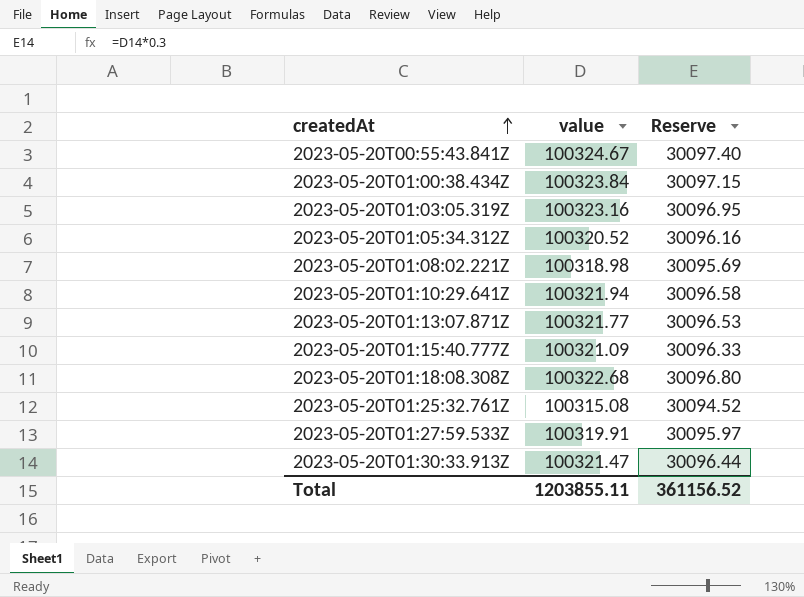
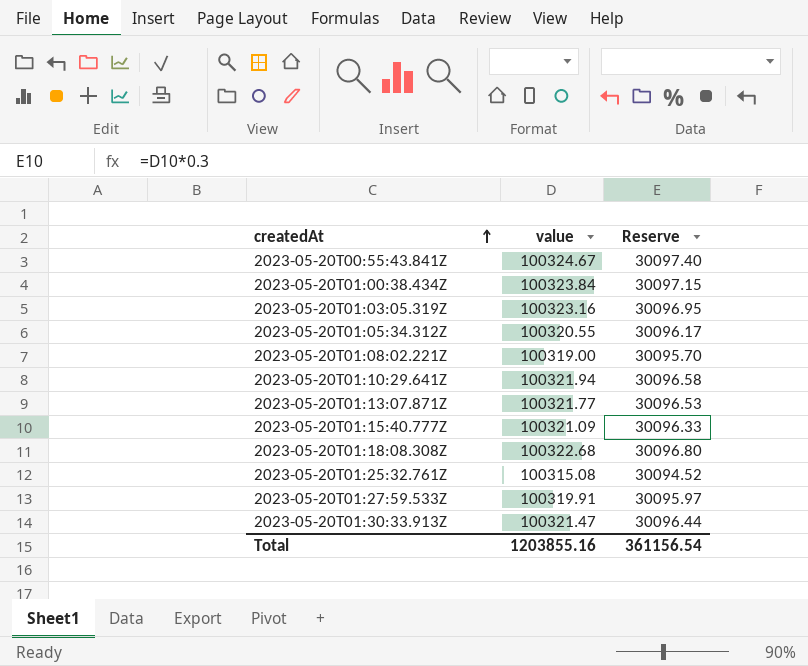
2023-05-20T01:05:34.312Z | value: 100320.52 -> 100320.55
2023-05-20T01:05:34.312Z | Reserve: 30096.16 -> 30096.17
2023-05-20T01:08:02.221Z | value: 100318.98 -> 100319.00
2023-05-20T01:08:02.221Z | Reserve: 30095.69 -> 30095.70
Total | value: 1203855.11 -> 1203855.16
Total | Reserve: 361156.52 -> 361156.54

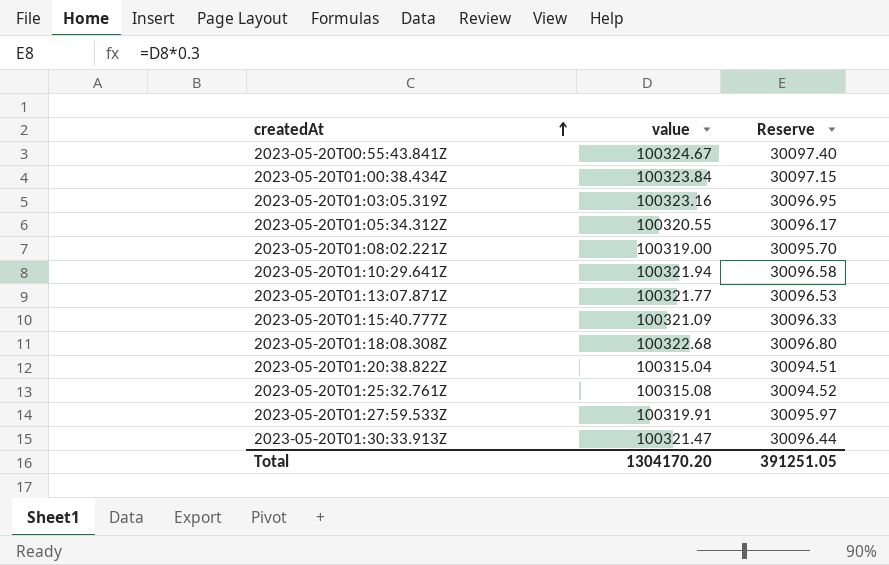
row 2023-05-20T01:20:38.822Z: none -> 100315.04 | 30094.51
Total | value: 1203855.16 -> 1304170.20
Total | Reserve: 361156.54 -> 391251.05

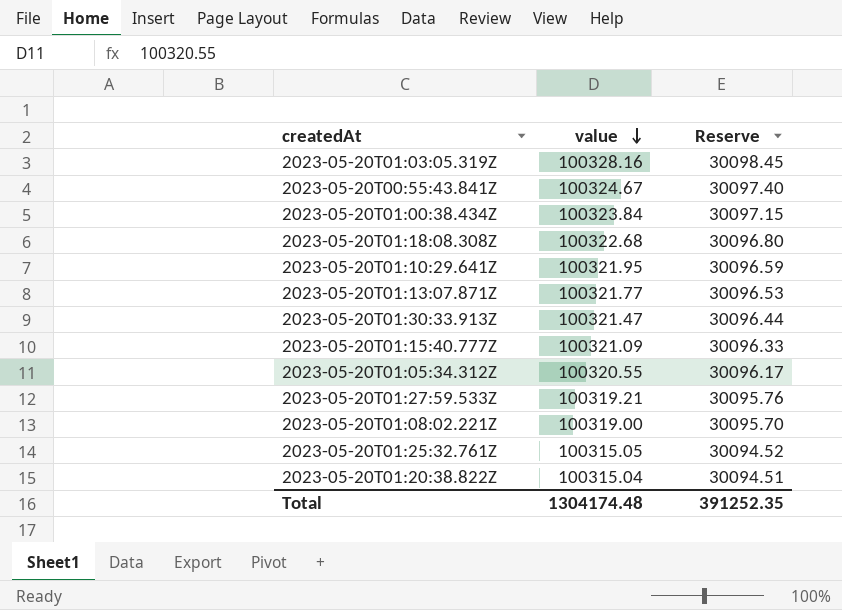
row order: createdAt ascending -> value descending
2023-05-20T01:03:05.319Z | value: 100323.16 -> 100328.16
2023-05-20T01:03:05.319Z | Reserve: 30096.95 -> 30098.45
2023-05-20T01:10:29.641Z | value: 100321.94 -> 100321.95
2023-05-20T01:10:29.641Z | Reserve: 30096.58 -> 30096.59
2023-05-20T01:27:59.533Z | value: 100319.91 -> 100319.21
2023-05-20T01:27:59.533Z | Reserve: 30095.97 -> 30095.76
2023-05-20T01:25:32.761Z | value: 100315.08 -> 100315.05
Total | value: 1304170.20 -> 1304174.48
Total | Reserve: 391251.05 -> 391252.35

